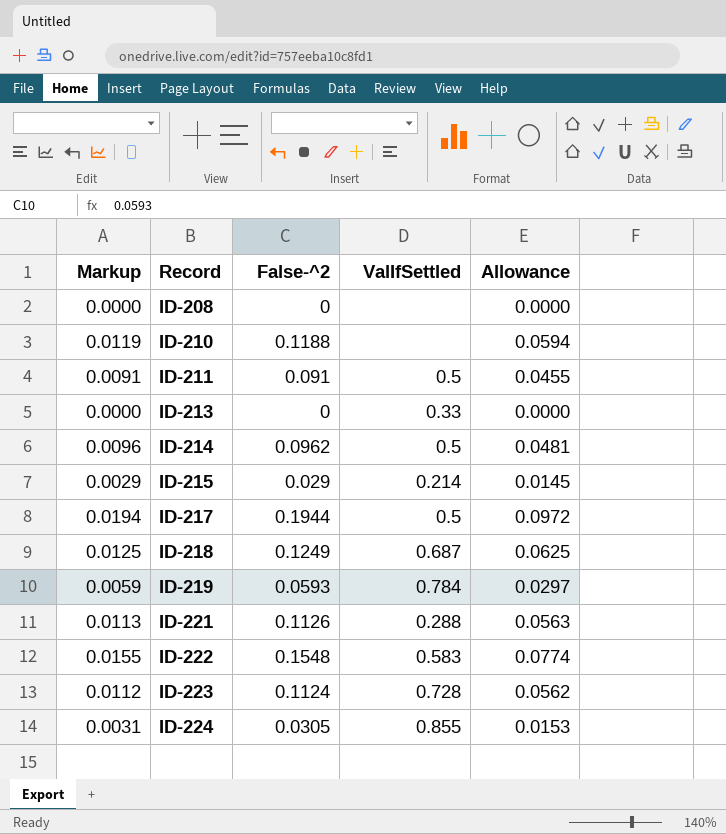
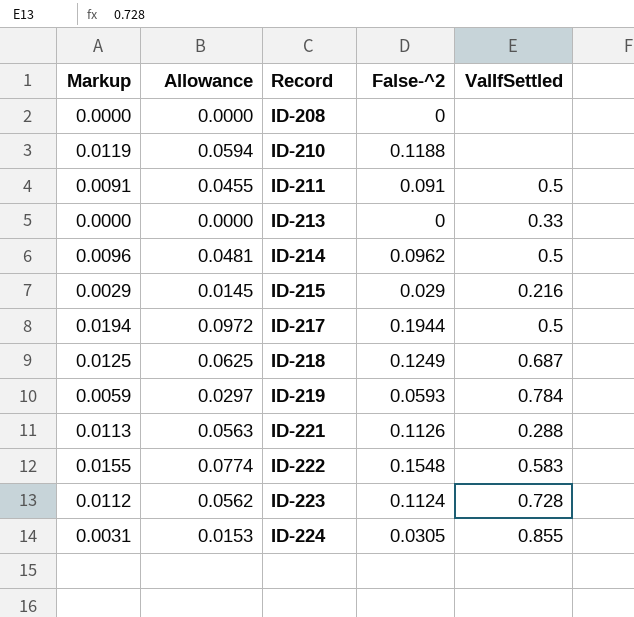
column Allowance | position: 5 -> 2
ID-215 | ValIfSettled: 0.214 -> 0.216

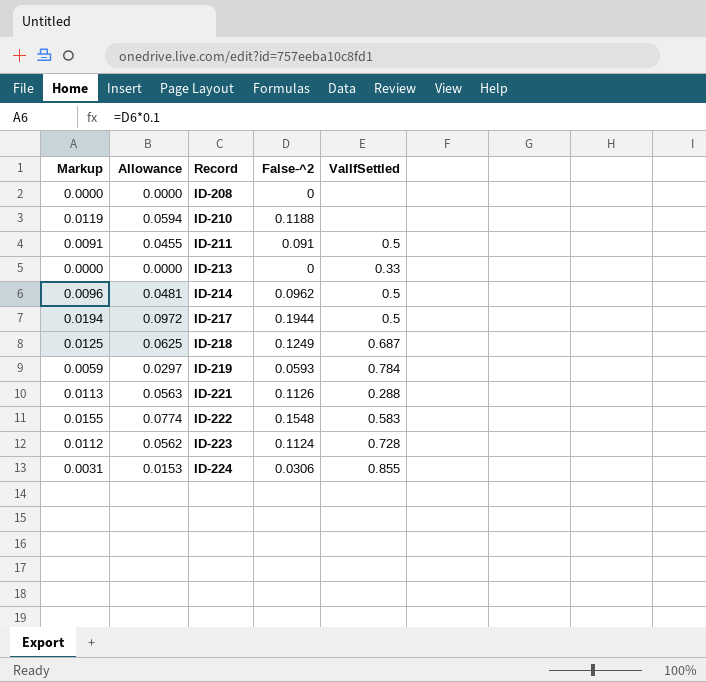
row ID-215: 0.0029 | 0.0145 | 0.029 | 0.216 -> none
ID-224 | False-^2: 0.0305 -> 0.0306

